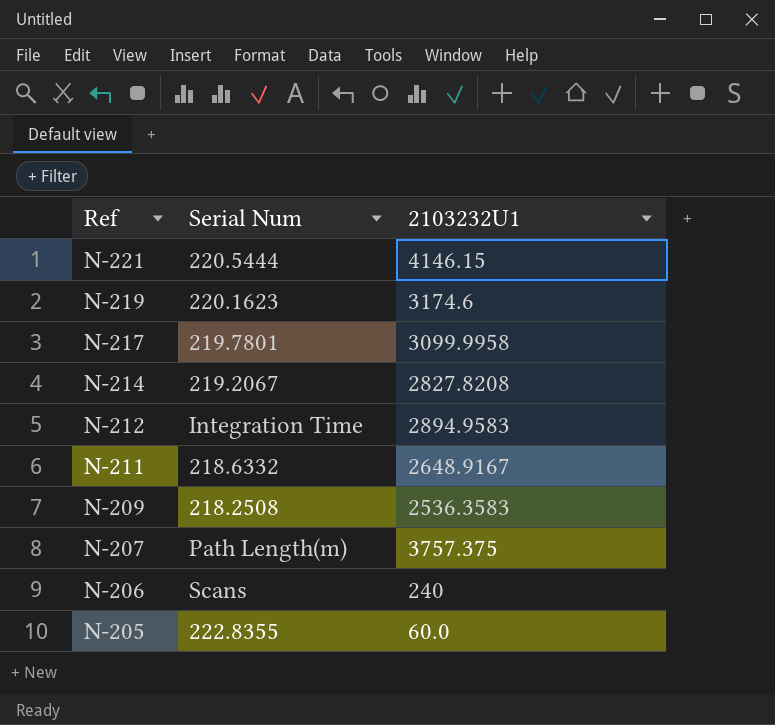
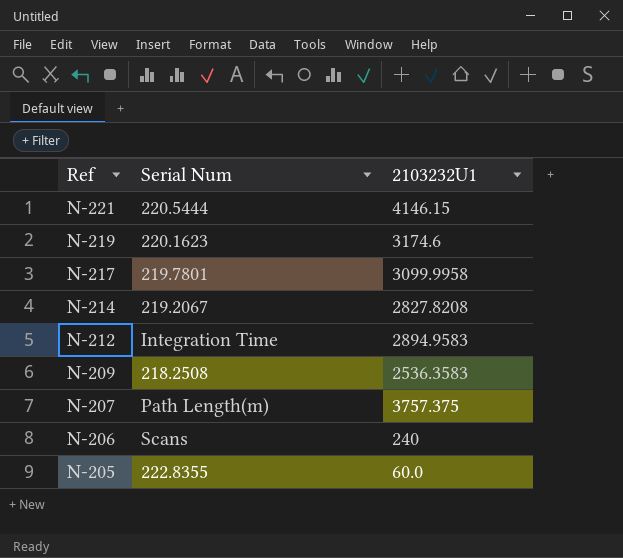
row N-211: 218.6332 | 2648.9167 -> none

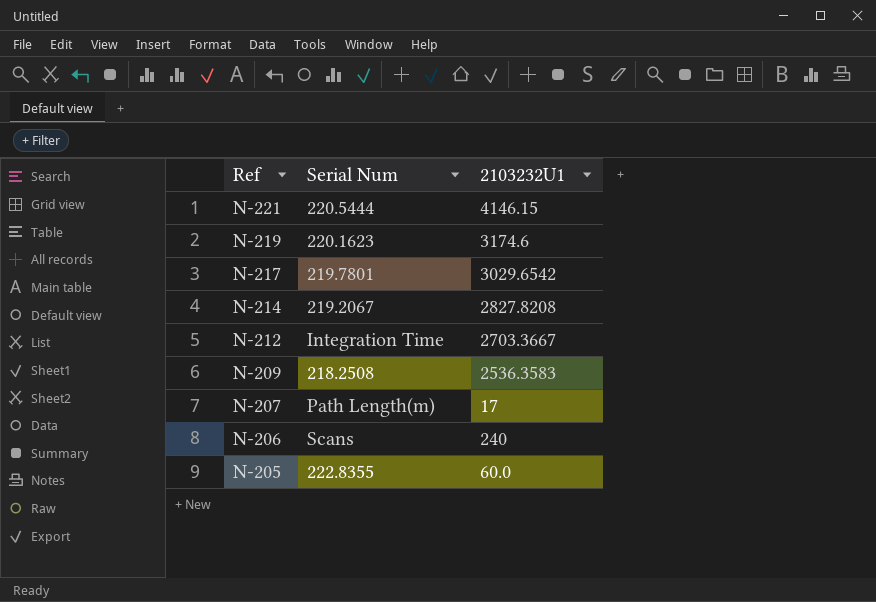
N-217 | 2103232U1: 3099.9958 -> 3029.6542
N-212 | 2103232U1: 2894.9583 -> 2703.3667
N-207 | 2103232U1: 3757.375 -> 17

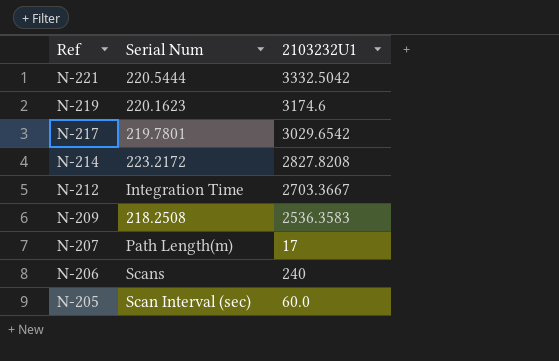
N-221 | 2103232U1: 4146.15 -> 3332.5042
N-214 | Serial Num: 219.2067 -> 223.2172
N-205 | Serial Num: 222.8355 -> Scan Interval (sec)

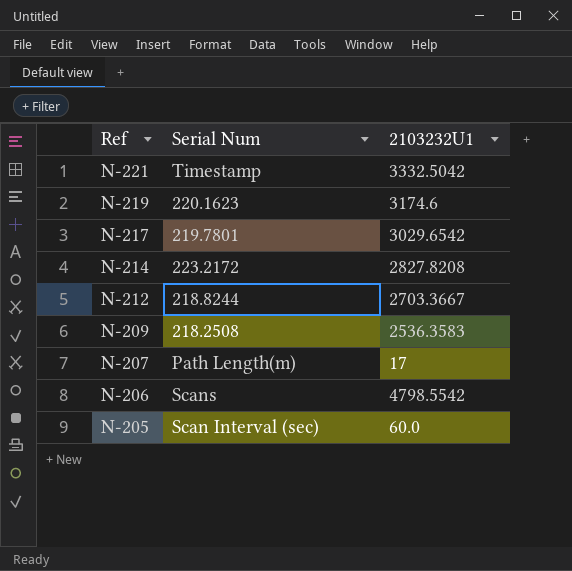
N-221 | Serial Num: 220.5444 -> Timestamp
N-212 | Serial Num: Integration Time -> 218.8244
N-206 | 2103232U1: 240 -> 4798.5542

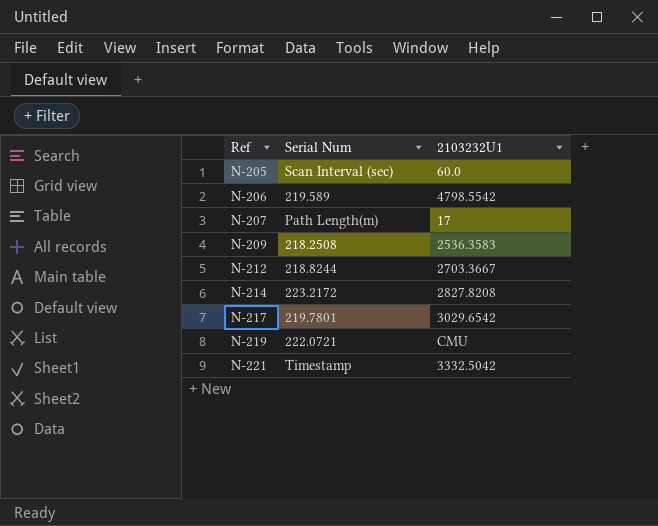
row order: Ref descending -> Ref ascending
N-206 | Serial Num: Scans -> 219.589
N-219 | Serial Num: 220.1623 -> 222.0721
N-219 | 2103232U1: 3174.6 -> CMU

